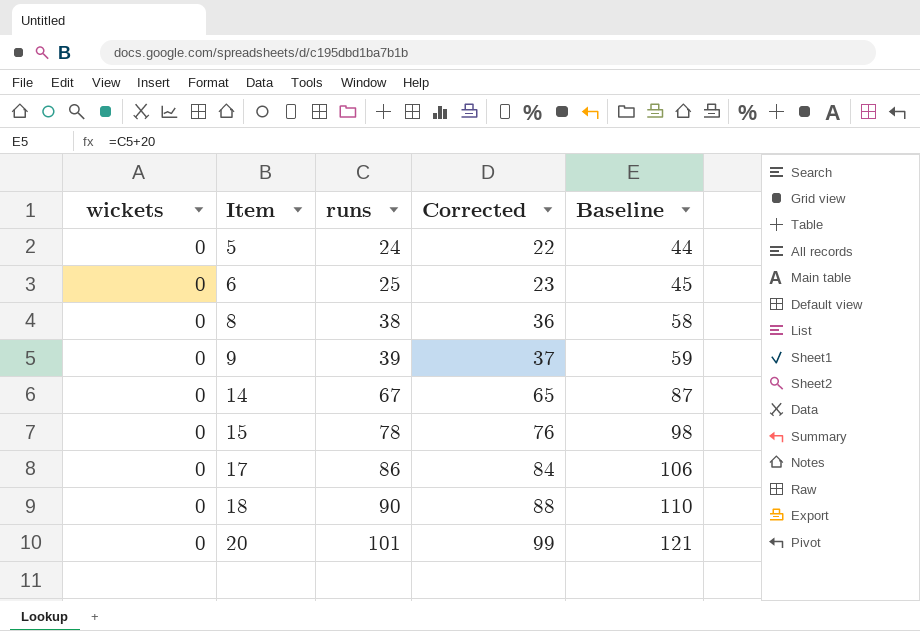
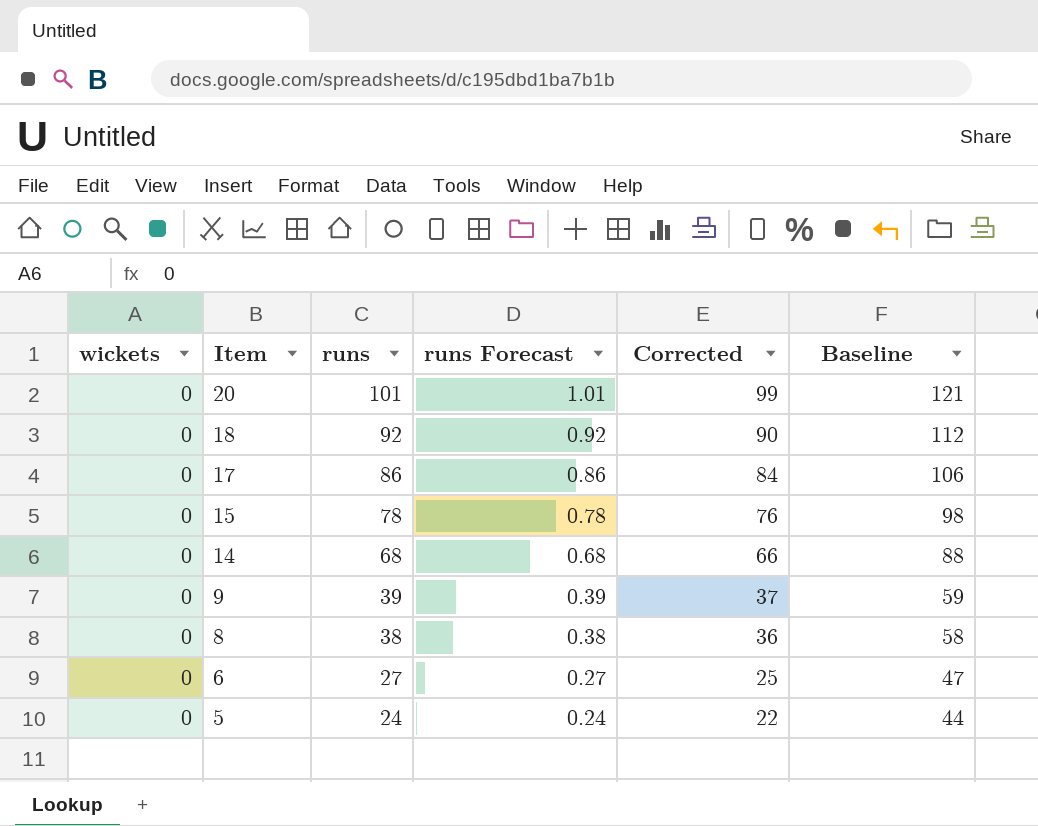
row order: Item ascending -> Item descending
column runs Forecast | formula: none -> [runs] * 0.01
18 | runs: 90 -> 92
18 | Corrected: 88 -> 90
18 | Baseline: 110 -> 112
14 | runs: 67 -> 68
14 | Corrected: 65 -> 66
14 | Baseline: 87 -> 88
6 | runs: 25 -> 27
6 | Corrected: 23 -> 25
6 | Baseline: 45 -> 47

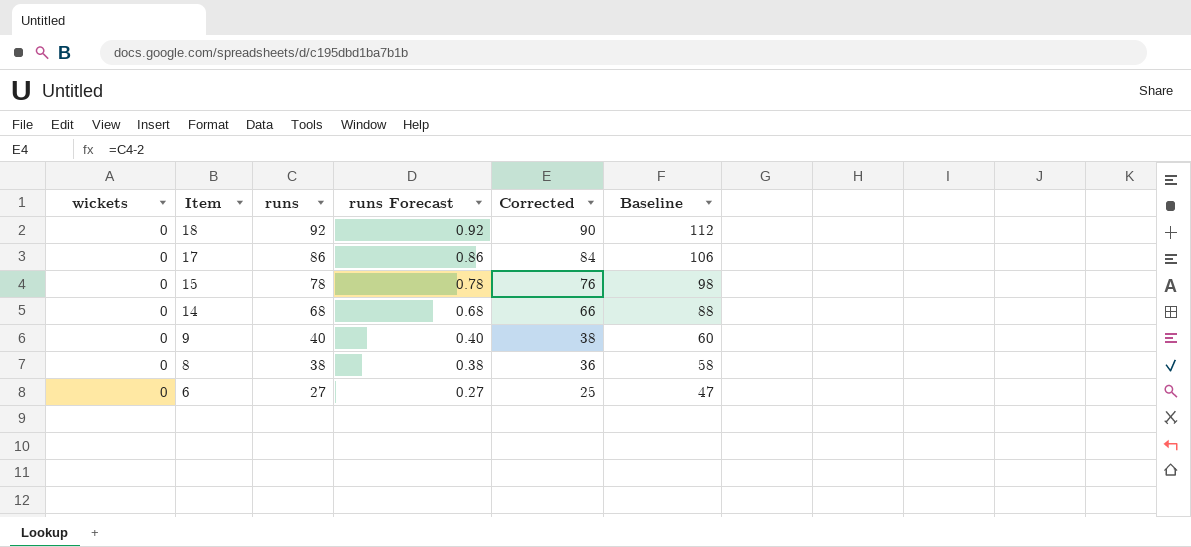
row 20: 0 | 101 | 1.01 | 99 | 121 -> none
row 5: 0 | 24 | 0.24 | 22 | 44 -> none
9 | runs: 39 -> 40
9 | runs Forecast: 0.39 -> 0.40
9 | Corrected: 37 -> 38
9 | Baseline: 59 -> 60

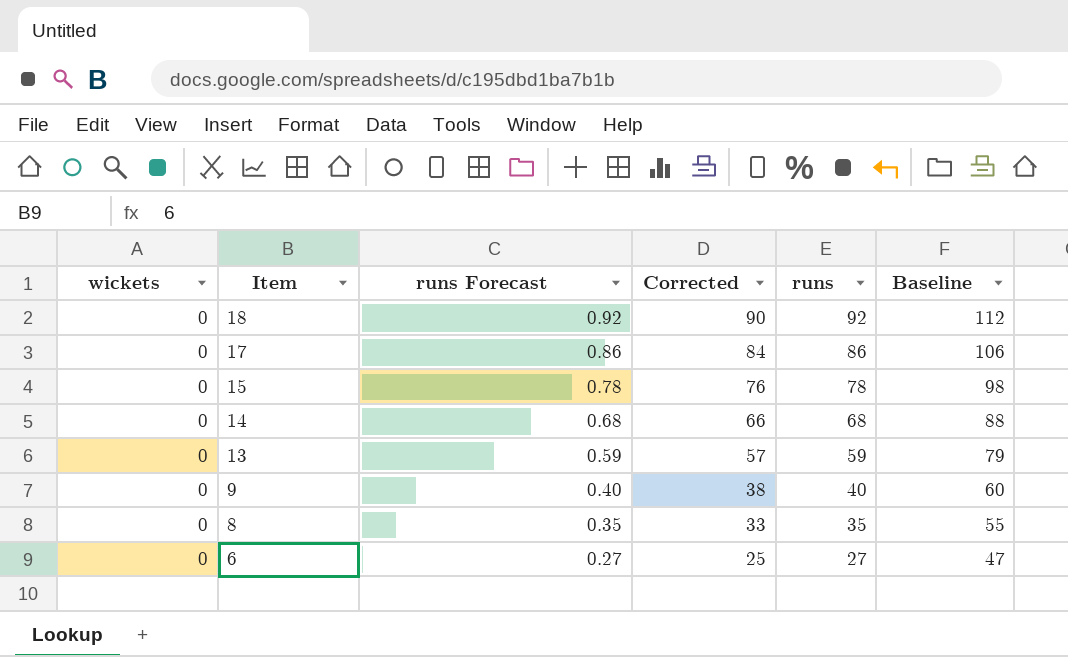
column runs | position: 3 -> 5
row 13: none -> 0 | 0.59 | 57 | 59 | 79
8 | runs Forecast: 0.38 -> 0.35
8 | Corrected: 36 -> 33
8 | runs: 38 -> 35
8 | Baseline: 58 -> 55

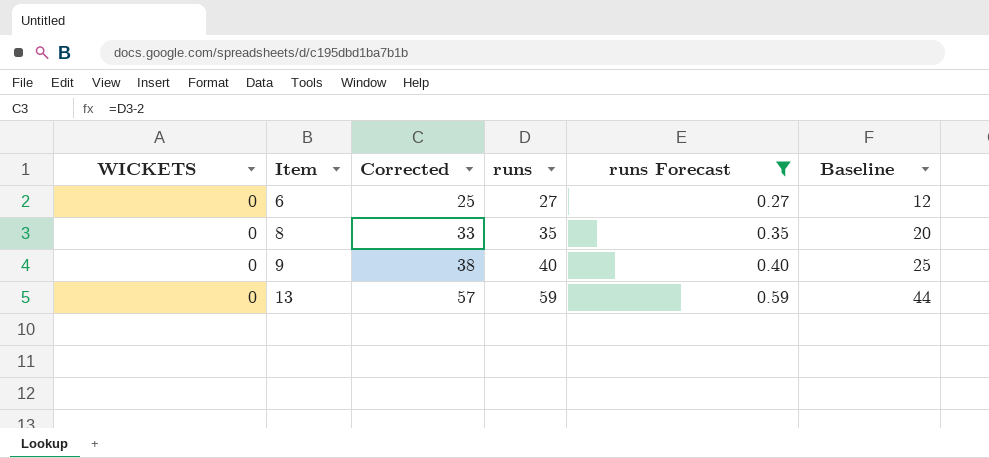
filter: none -> runs Forecast <= 0.59
row order: Item descending -> Item ascending
column name: wickets -> WICKETS
column runs Forecast | position: 3 -> 5
column Baseline | formula: [runs] + 20 -> [runs] - 15

